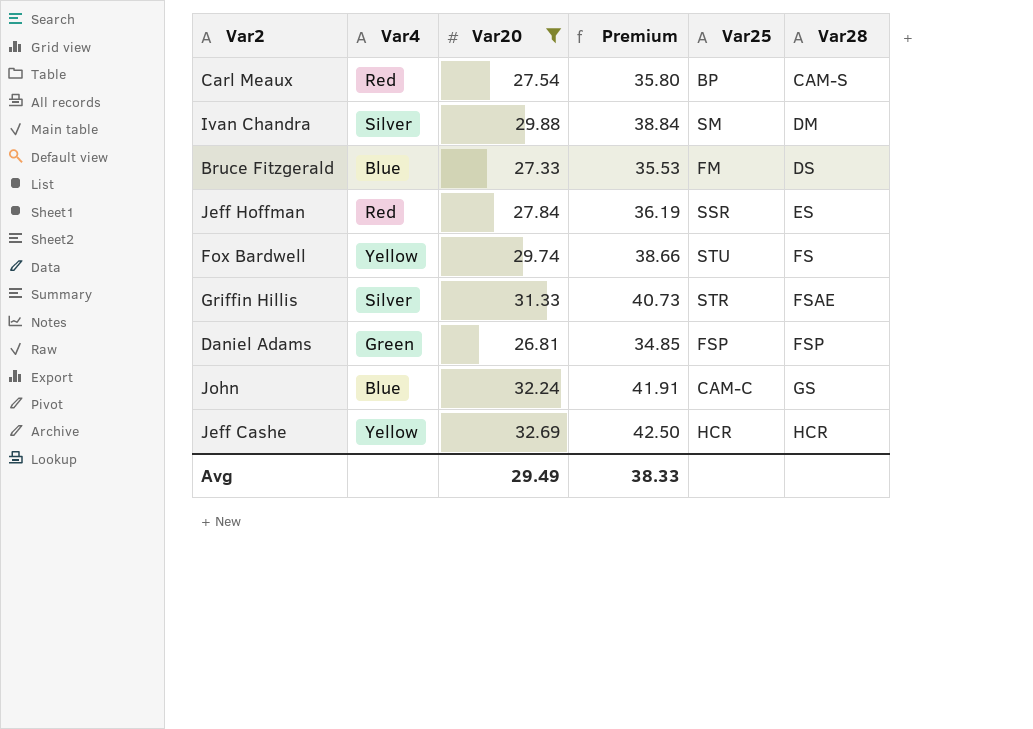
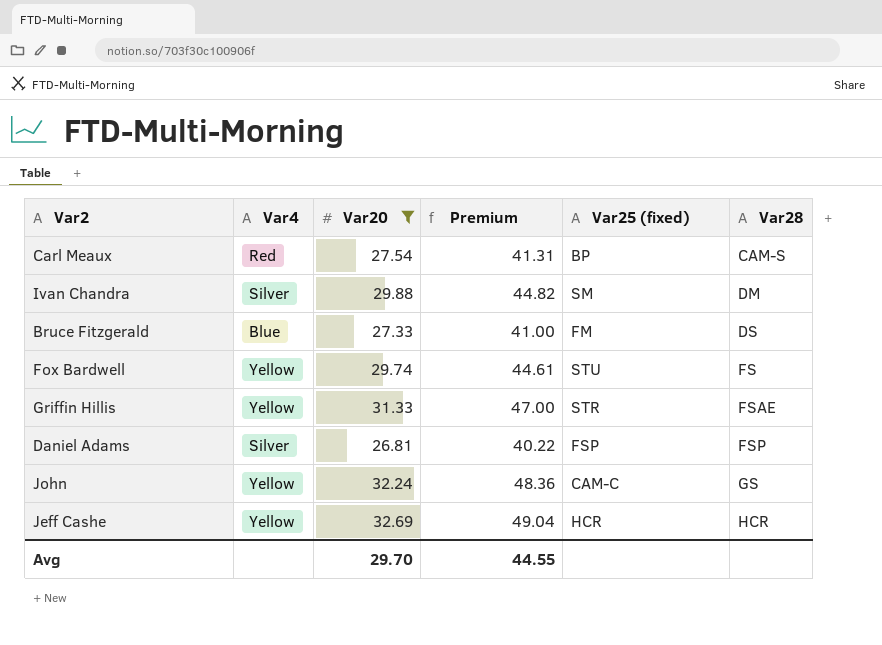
column Premium | formula: [Var20] * 1.3 -> [Var20] * 1.5
column name: Var25 -> Var25 (fixed)
row Jeff Hoffman: Red | 27.84 | 36.19 | SSR | ES -> none
Griffin Hillis | Var4: Silver -> Yellow
Daniel Adams | Var4: Green -> Silver
John | Var4: Blue -> Yellow
Avg | Var20: 29.49 -> 29.70
Avg | Premium: 38.33 -> 44.55

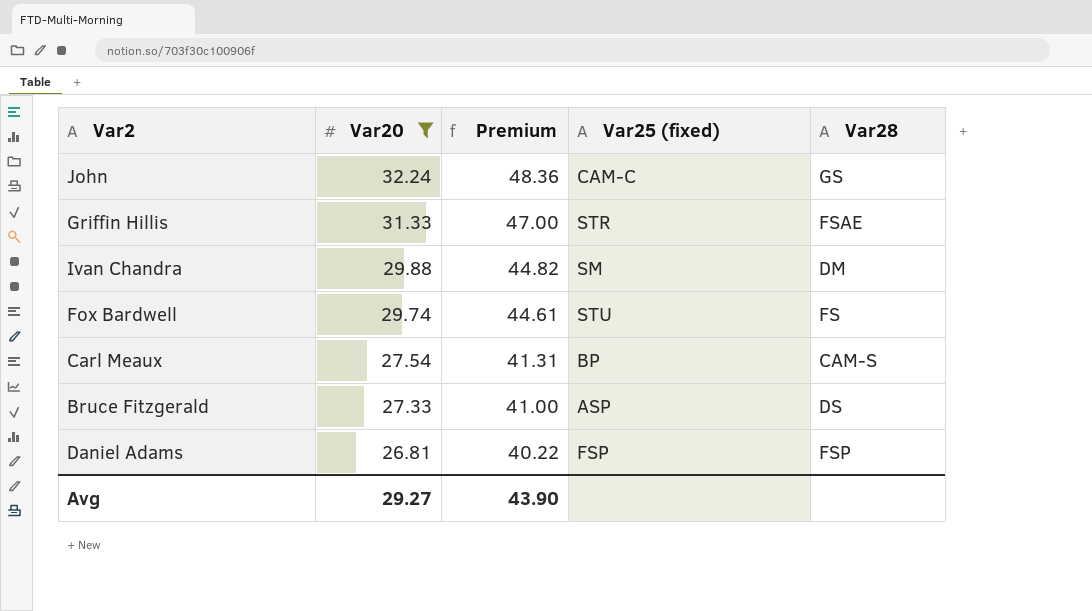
row order: Var28 ascending -> Var20 descending
column Var4 | position: 2 -> none
row Jeff Cashe: Yellow | 32.69 | 49.04 | HCR | HCR -> none
Bruce Fitzgerald | Var25 (fixed): FM -> ASP
Avg | Var20: 29.70 -> 29.27
Avg | Premium: 44.55 -> 43.90

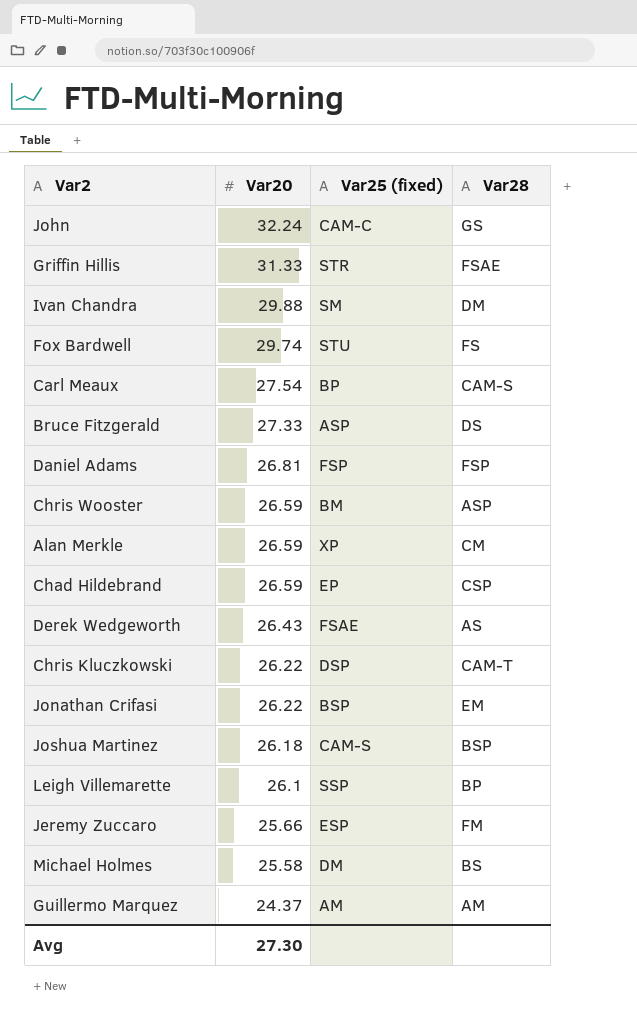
filter: Var20 >= 26.81 -> none
column Premium | formula: [Var20] * 1.5 -> none
Avg | Var20: 29.27 -> 27.30

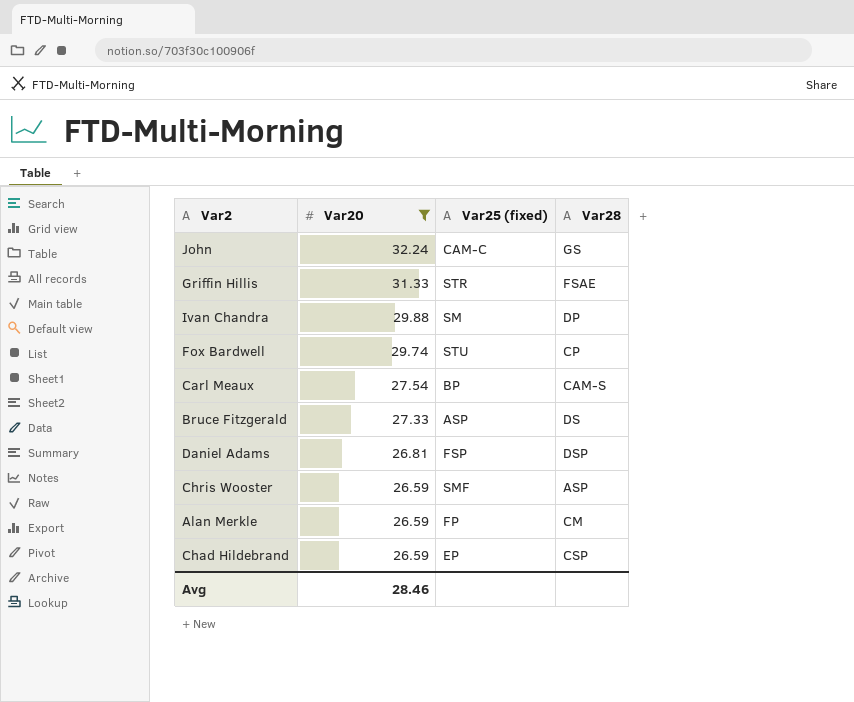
filter: none -> Var20 >= 26.59
Ivan Chandra | Var28: DM -> DP
Fox Bardwell | Var28: FS -> CP
Daniel Adams | Var28: FSP -> DSP
Chris Wooster | Var25 (fixed): BM -> SMF
Alan Merkle | Var25 (fixed): XP -> FP
Avg | Var20: 27.30 -> 28.46

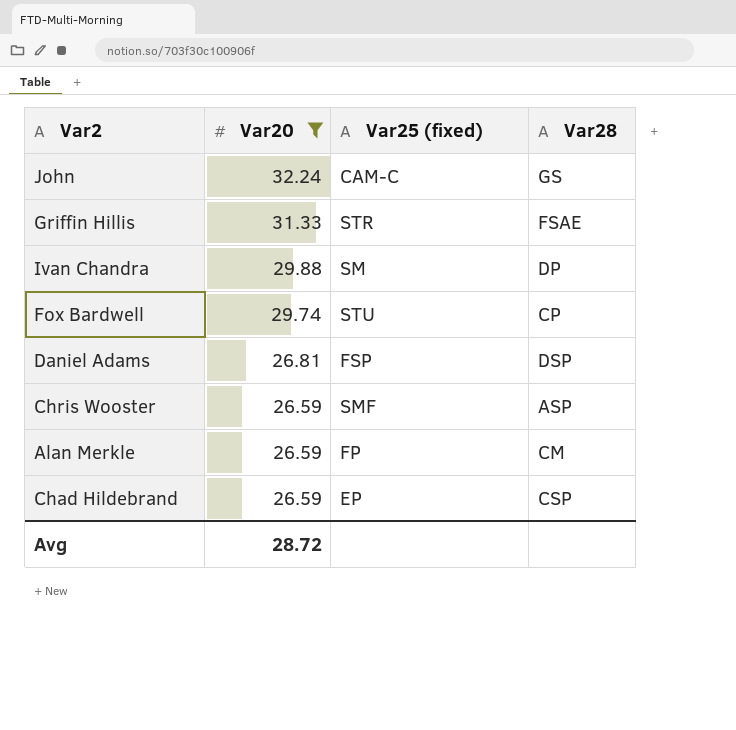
row Carl Meaux: 27.54 | BP | CAM-S -> none
row Bruce Fitzgerald: 27.33 | ASP | DS -> none
Avg | Var20: 28.46 -> 28.72

